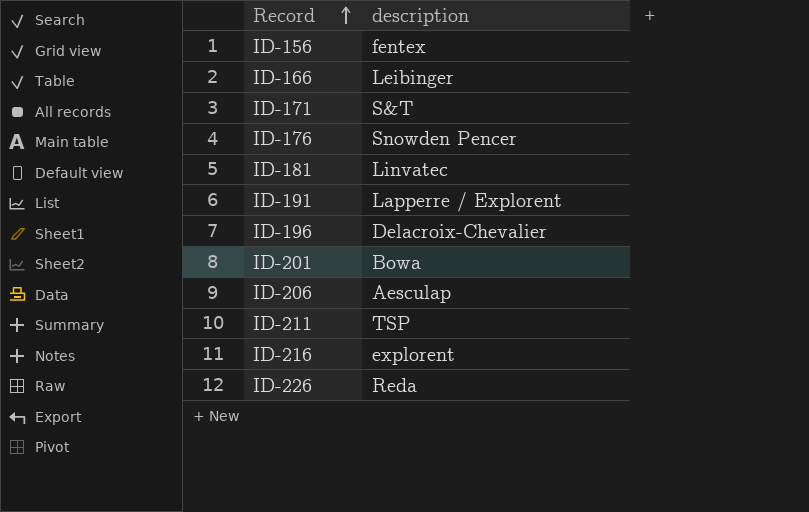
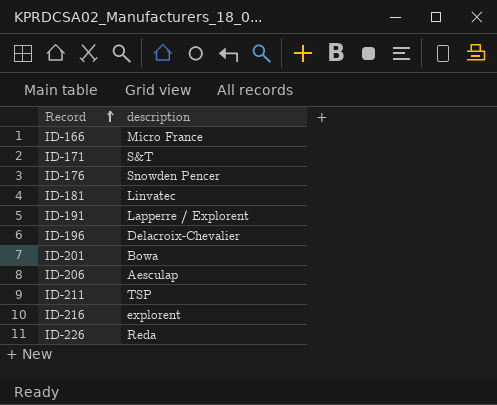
row ID-156: fentex -> none
ID-166 | description: Leibinger -> Micro France

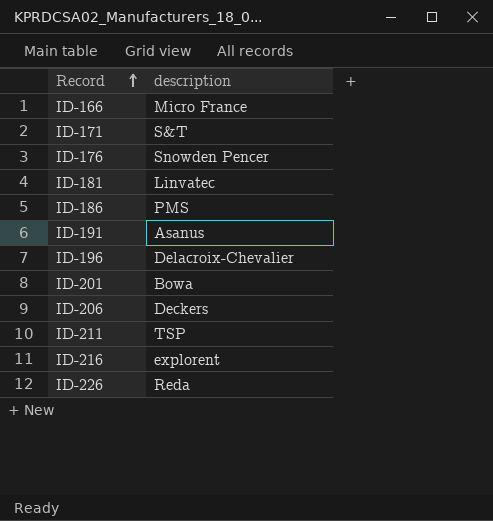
row ID-186: none -> PMS
ID-191 | description: Lapperre / Explorent -> Asanus
ID-206 | description: Aesculap -> Deckers

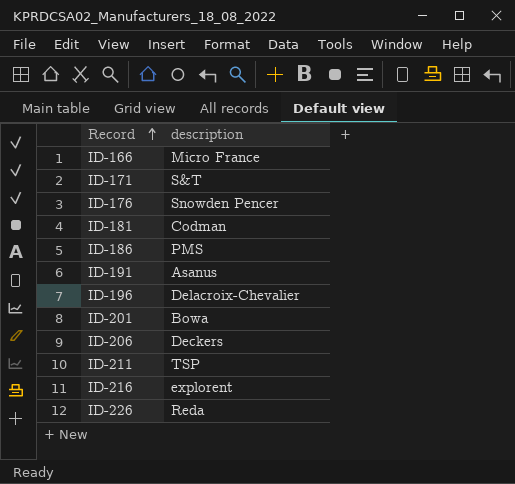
ID-181 | description: Linvatec -> Codman

